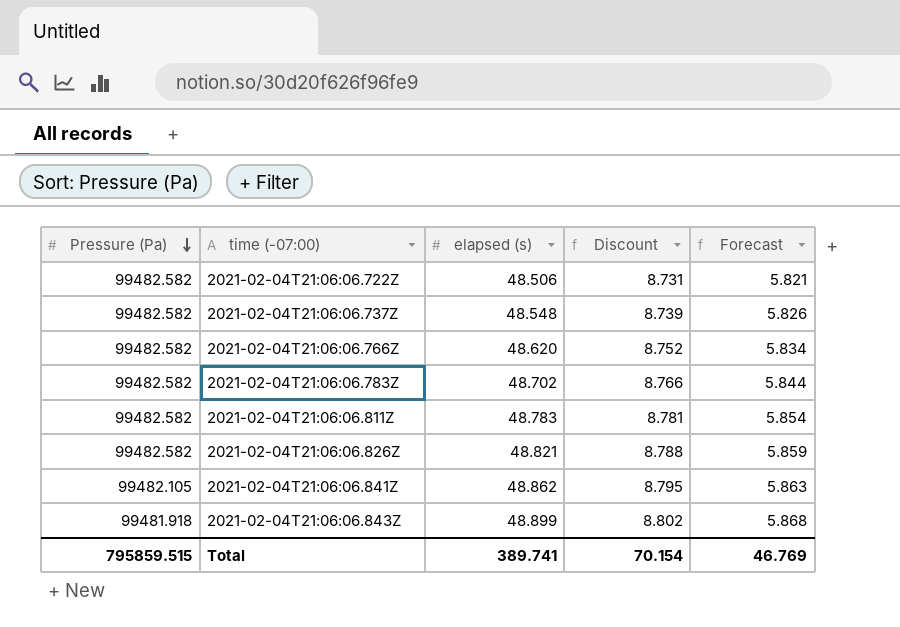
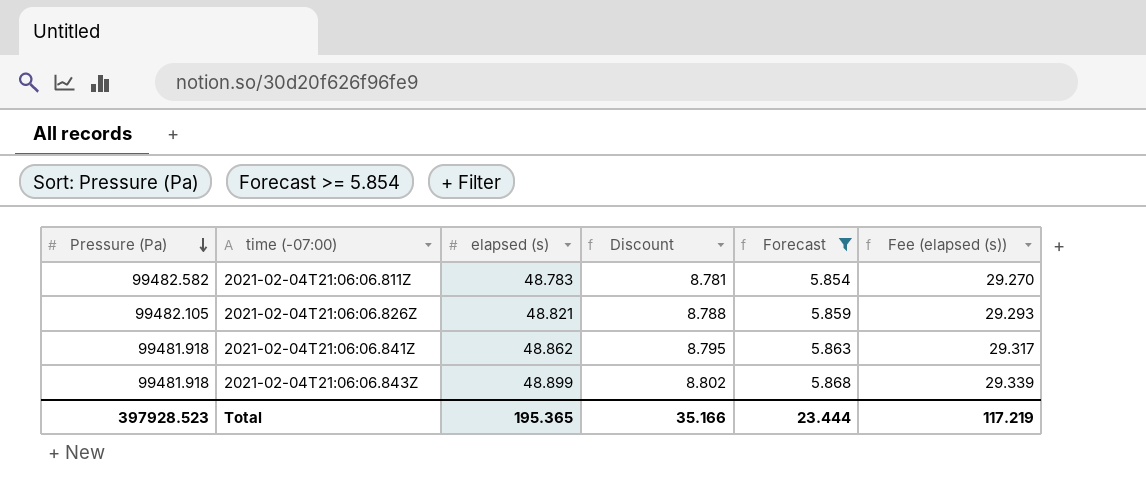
filter: none -> Forecast >= 5.854
column Fee (elapsed (s)) | formula: none -> [elapsed (s)] * 0.6
2021-02-04T21:06:06.826Z | Pressure (Pa): 99482.582 -> 99482.105
2021-02-04T21:06:06.841Z | Pressure (Pa): 99482.105 -> 99481.918
Total | Pressure (Pa): 795859.515 -> 397928.523
Total | elapsed (s): 389.741 -> 195.365
Total | Discount: 70.154 -> 35.166
Total | Forecast: 46.769 -> 23.444

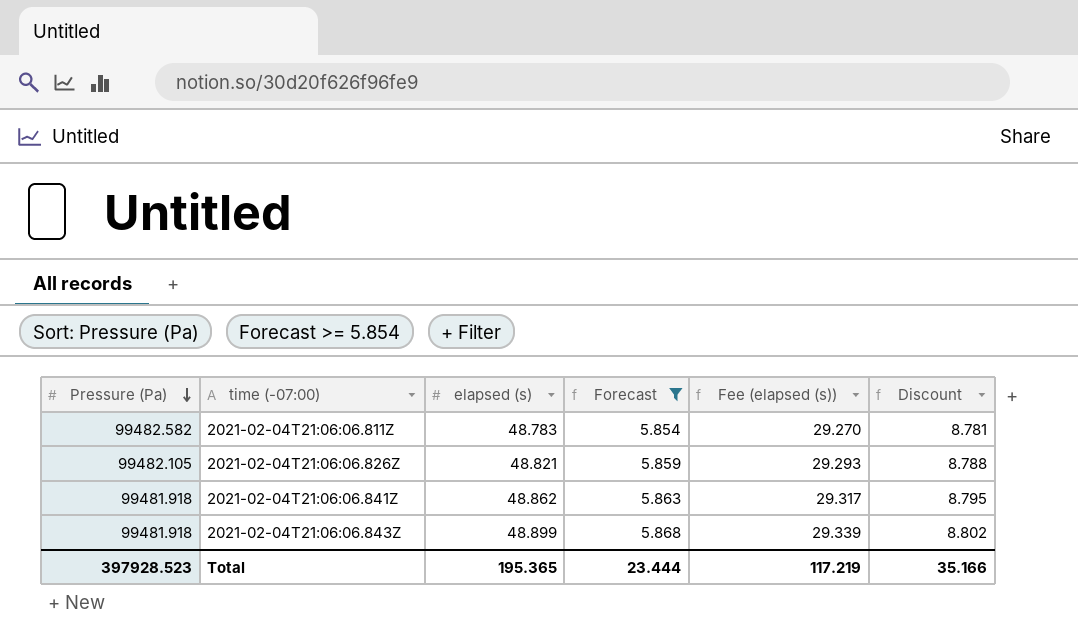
column Discount | position: 4 -> 6

